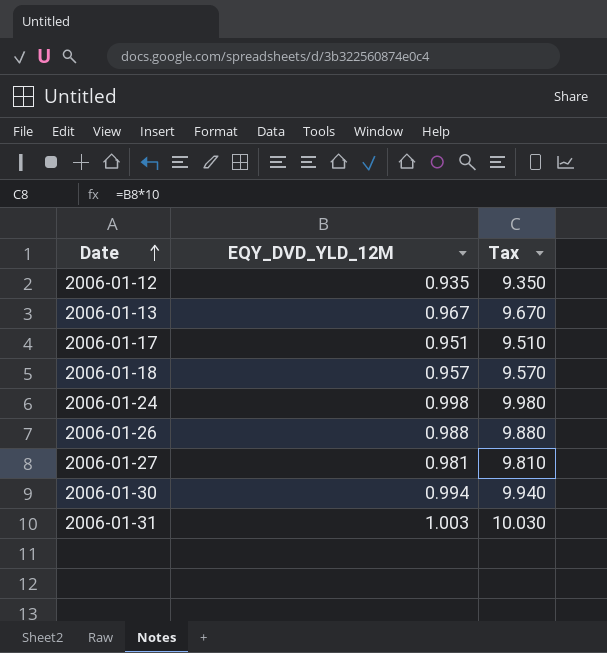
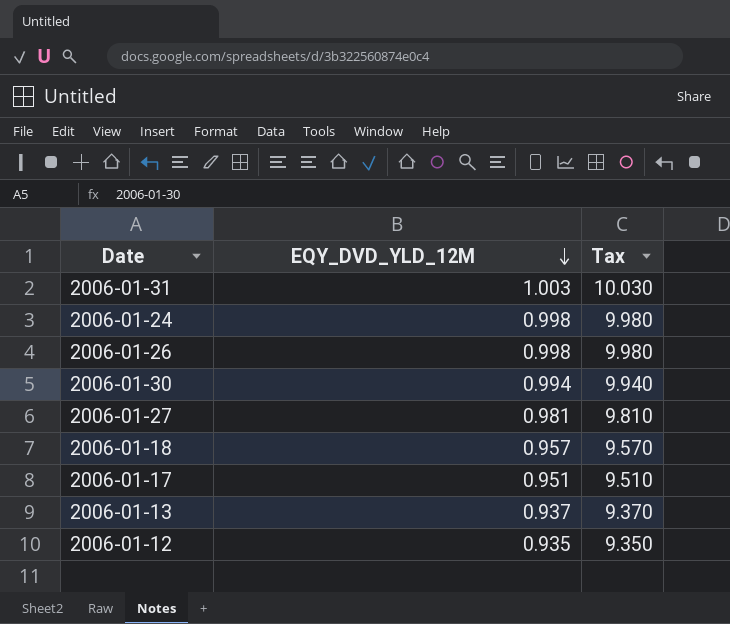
row order: Date ascending -> EQY_DVD_YLD_12M descending
2006-01-26 | EQY_DVD_YLD_12M: 0.988 -> 0.998
2006-01-26 | Tax: 9.880 -> 9.980
2006-01-13 | EQY_DVD_YLD_12M: 0.967 -> 0.937
2006-01-13 | Tax: 9.670 -> 9.370

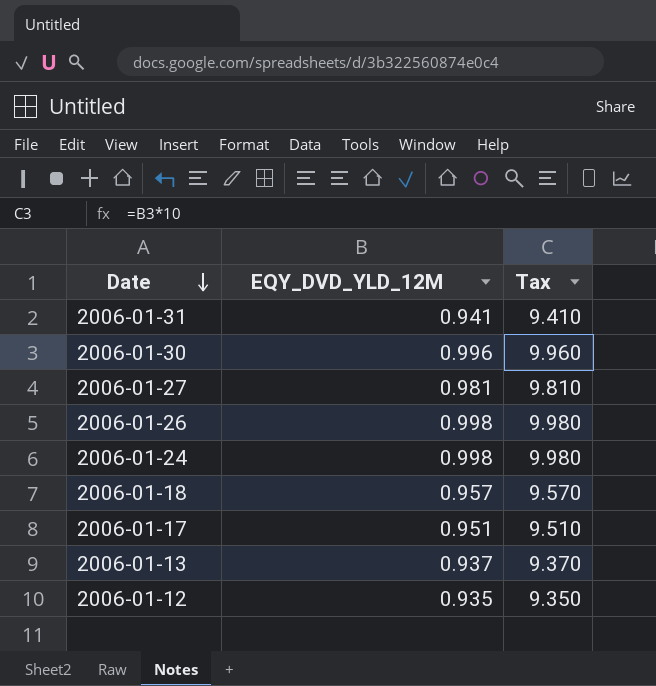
row order: EQY_DVD_YLD_12M descending -> Date descending
2006-01-31 | EQY_DVD_YLD_12M: 1.003 -> 0.941
2006-01-31 | Tax: 10.030 -> 9.410
2006-01-30 | EQY_DVD_YLD_12M: 0.994 -> 0.996
2006-01-30 | Tax: 9.940 -> 9.960

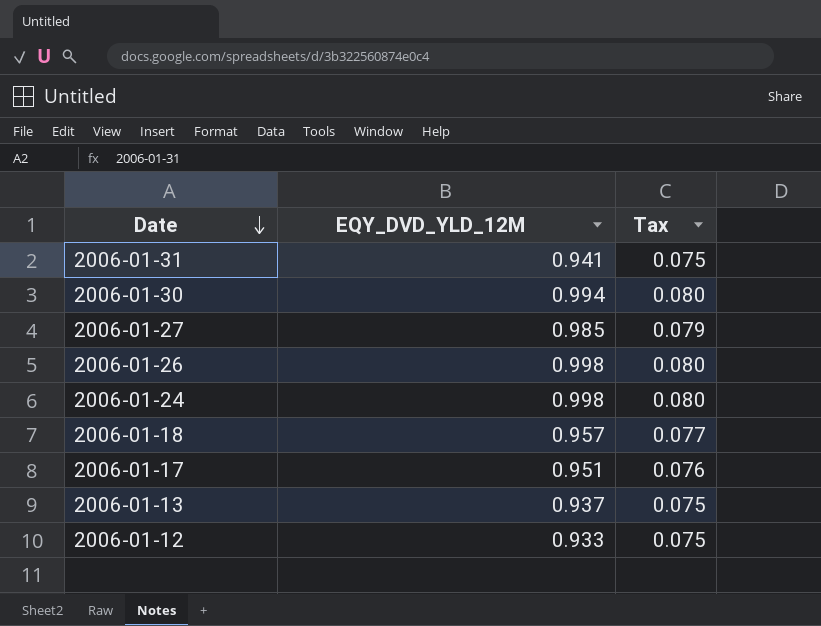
column Tax | formula: [EQY_DVD_YLD_12M] * 10 -> [EQY_DVD_YLD_12M] * 0.08
2006-01-30 | EQY_DVD_YLD_12M: 0.996 -> 0.994
2006-01-27 | EQY_DVD_YLD_12M: 0.981 -> 0.985
2006-01-12 | EQY_DVD_YLD_12M: 0.935 -> 0.933

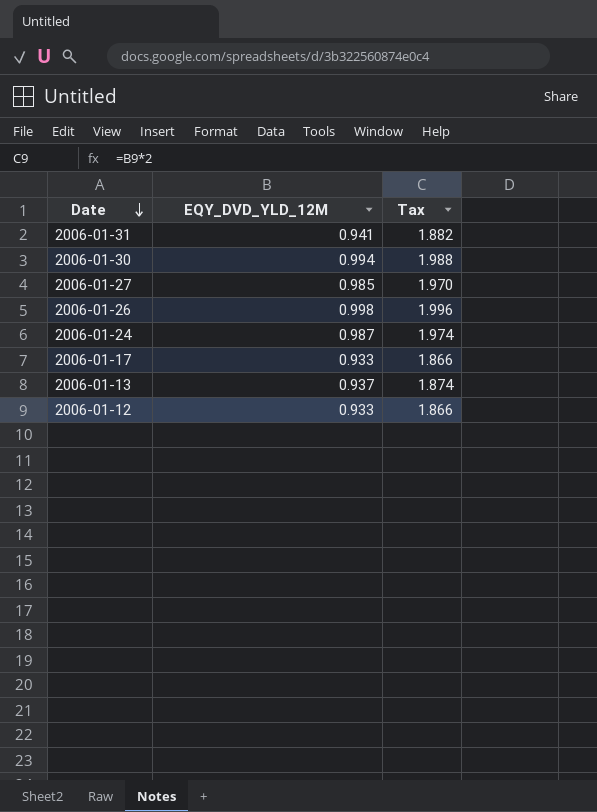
column Tax | formula: [EQY_DVD_YLD_12M] * 0.08 -> [EQY_DVD_YLD_12M] * 2
row 2006-01-18: 0.957 | 0.077 -> none
2006-01-24 | EQY_DVD_YLD_12M: 0.998 -> 0.987
2006-01-17 | EQY_DVD_YLD_12M: 0.951 -> 0.933

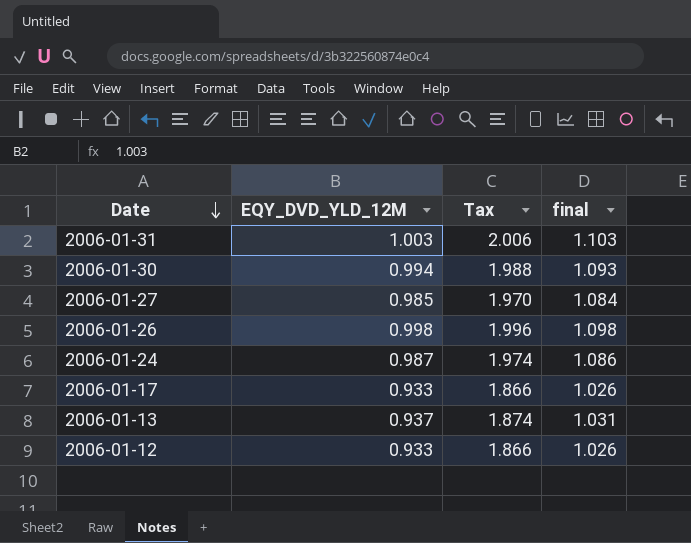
column final | formula: none -> [EQY_DVD_YLD_12M] * 1.1
2006-01-31 | EQY_DVD_YLD_12M: 0.941 -> 1.003
2006-01-31 | Tax: 1.882 -> 2.006

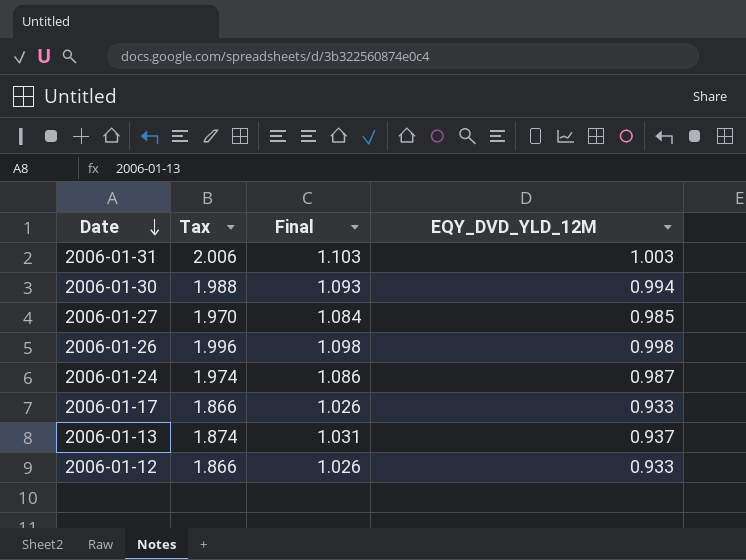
column name: final -> Final
column EQY_DVD_YLD_12M | position: 2 -> 4

